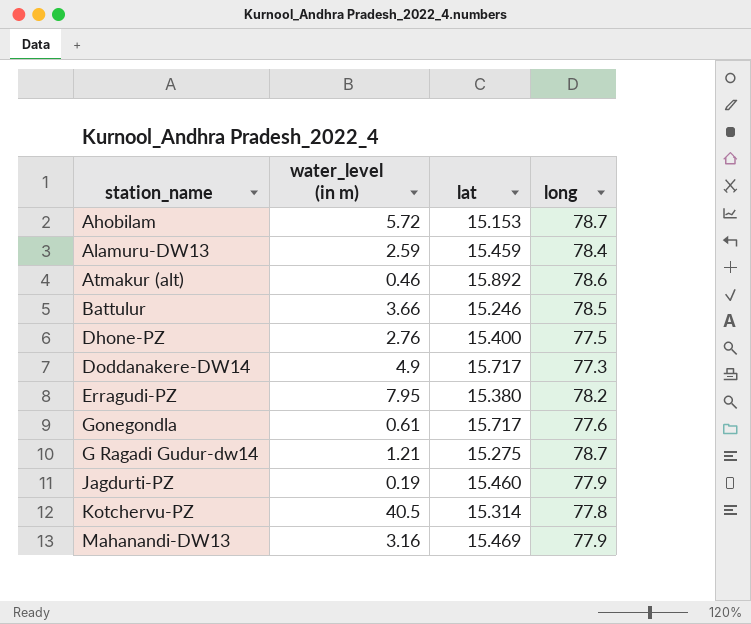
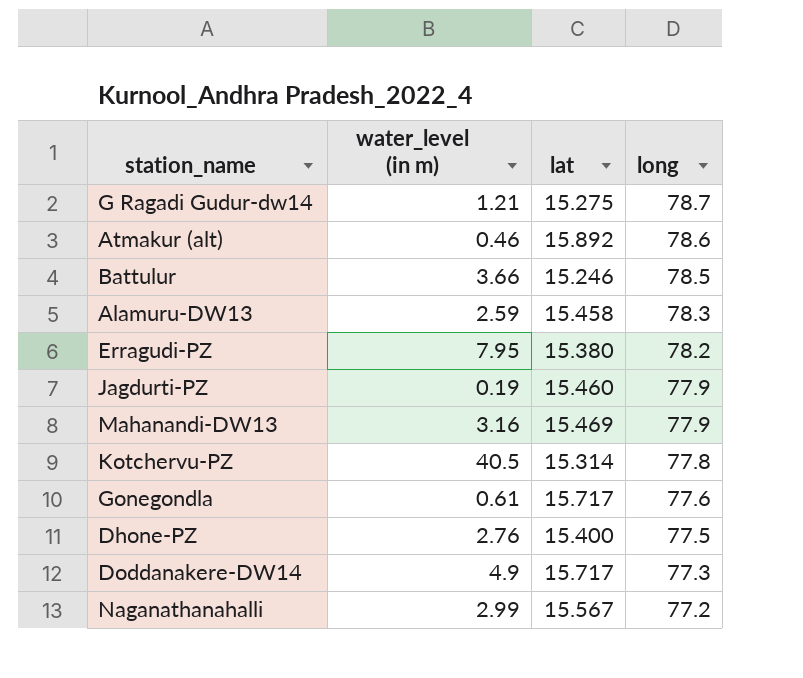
row order: none -> long descending
row Ahobilam: 5.72 | 15.153 | 78.7 -> none
Alamuru-DW13 | lat: 15.459 -> 15.458
Alamuru-DW13 | long: 78.4 -> 78.3
row Naganathanahalli: none -> 2.99 | 15.567 | 77.2

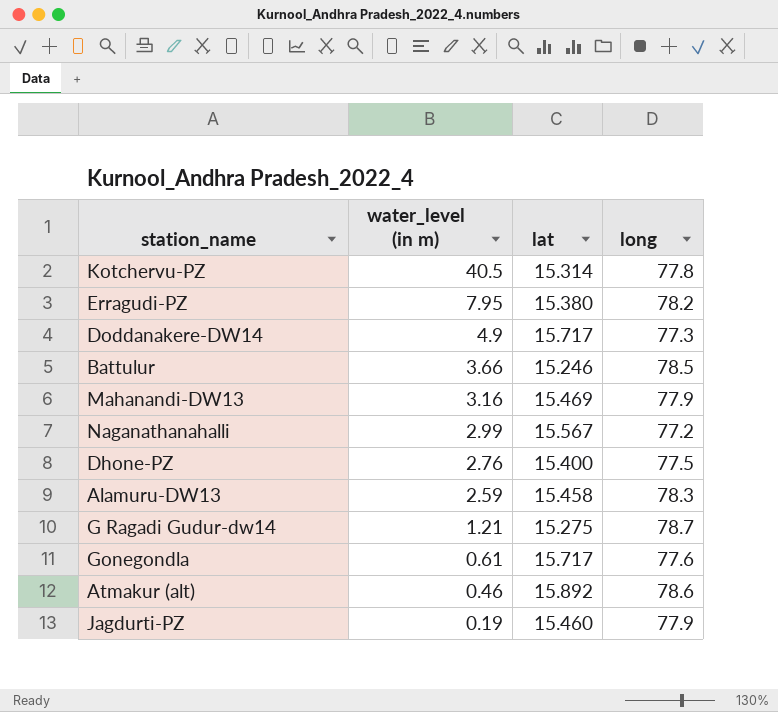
row order: long descending -> water_level (in m) descending

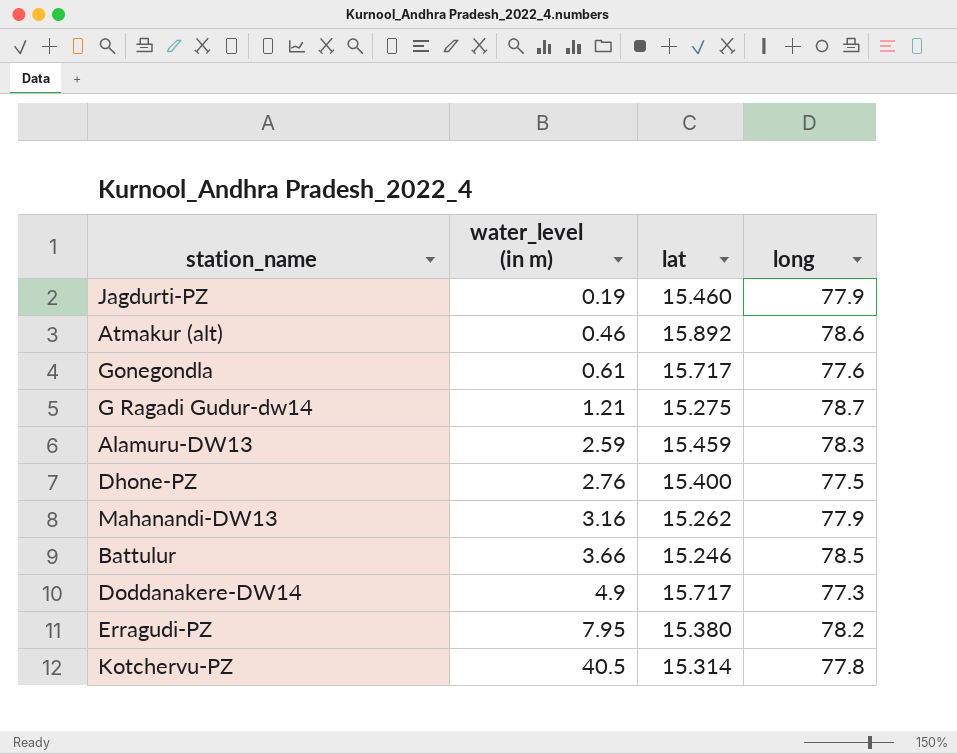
row order: water_level (in m) descending -> water_level (in m) ascending
row Naganathanahalli: 2.99 | 15.567 | 77.2 -> none
Alamuru-DW13 | lat: 15.458 -> 15.459
Mahanandi-DW13 | lat: 15.469 -> 15.262

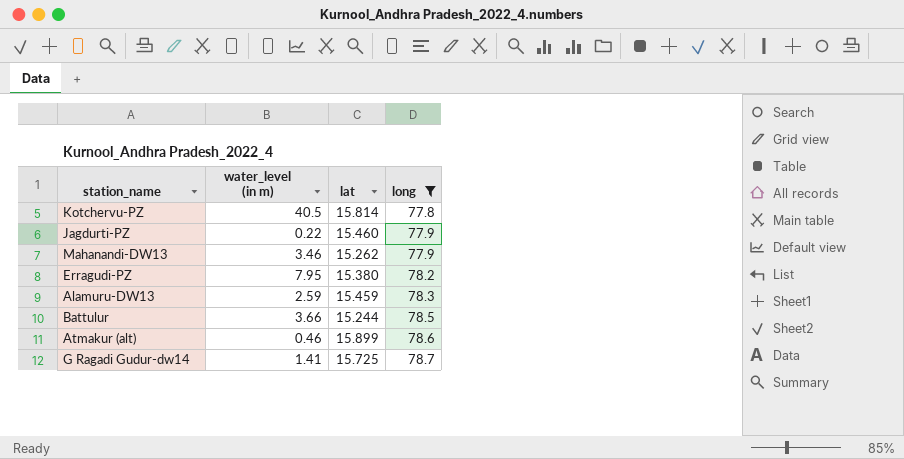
filter: none -> long >= 77.8
row order: water_level (in m) ascending -> long ascending
Kotchervu-PZ | lat: 15.314 -> 15.814
Jagdurti-PZ | water_level (in m): 0.19 -> 0.22
Mahanandi-DW13 | water_level (in m): 3.16 -> 3.46
Battulur | lat: 15.246 -> 15.244
Atmakur (alt) | lat: 15.892 -> 15.899
G Ragadi Gudur-dw14 | water_level (in m): 1.21 -> 1.41
G Ragadi Gudur-dw14 | lat: 15.275 -> 15.725

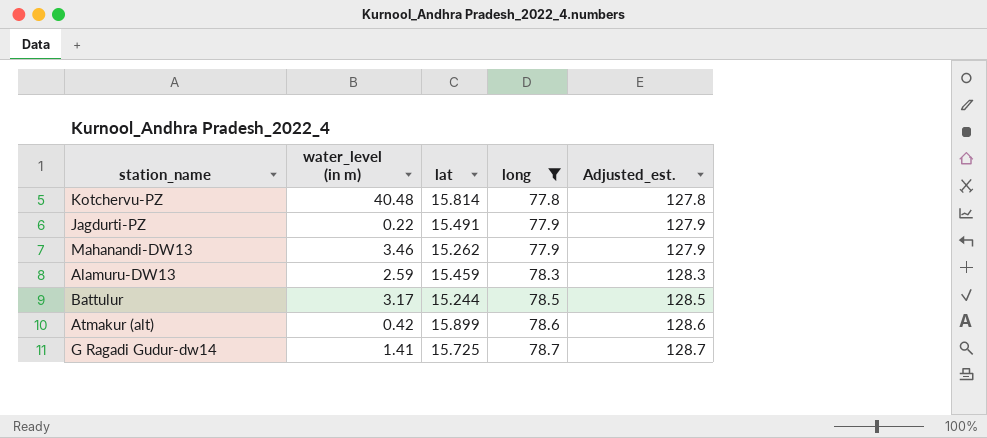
column Adjusted_est. | formula: none -> [long] + 50
row Erragudi-PZ: 7.95 | 15.380 | 78.2 -> none
Kotchervu-PZ | water_level (in m): 40.5 -> 40.48
Jagdurti-PZ | lat: 15.460 -> 15.491
Battulur | water_level (in m): 3.66 -> 3.17
Atmakur (alt) | water_level (in m): 0.46 -> 0.42

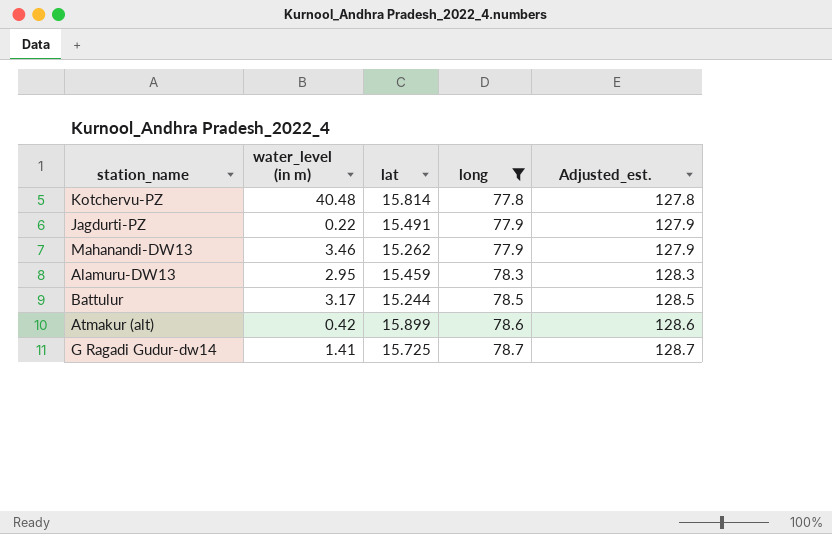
Alamuru-DW13 | water_level (in m): 2.59 -> 2.95

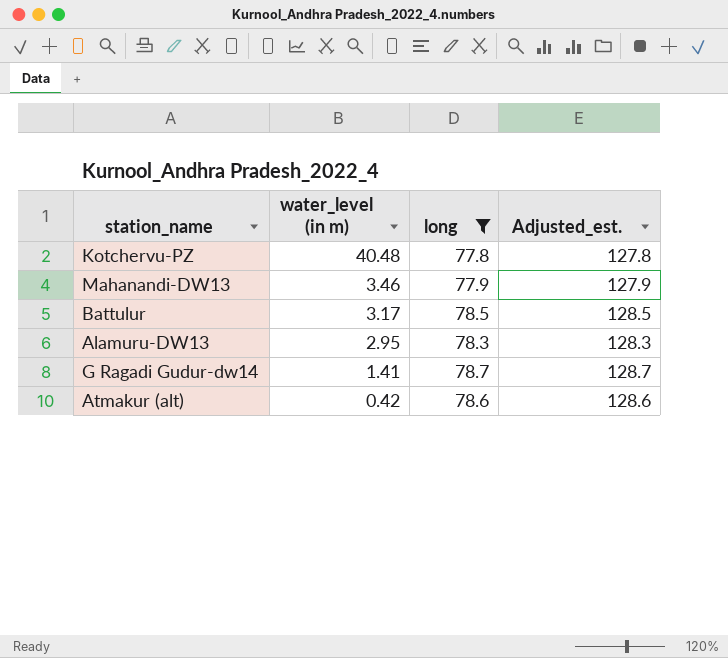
row order: long ascending -> water_level (in m) descending
column lat | position: 3 -> none
row Jagdurti-PZ: 0.22 | 15.491 | 77.9 | 127.9 -> none

